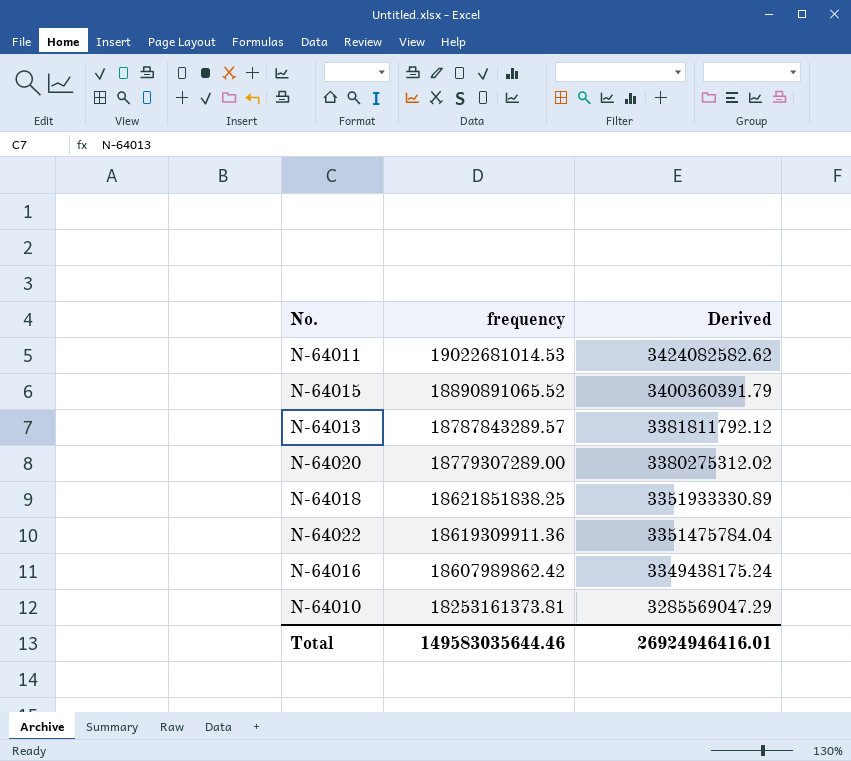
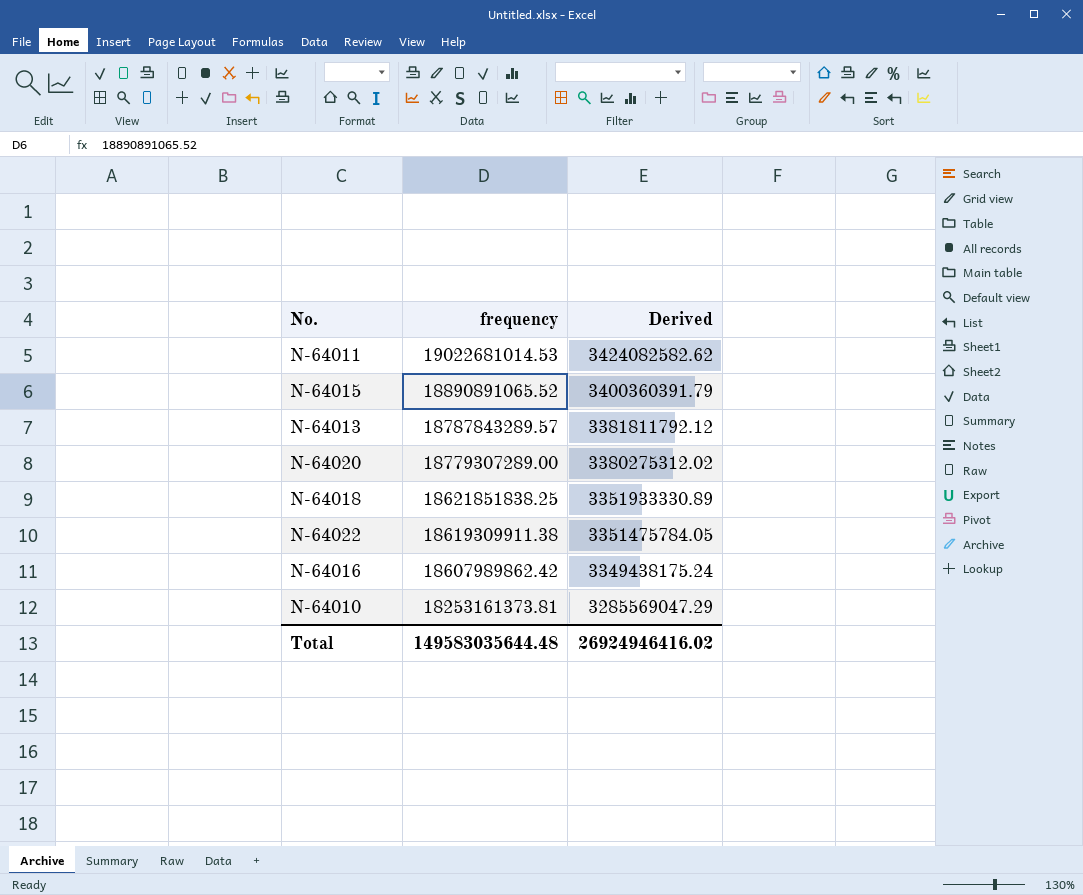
N-64022 | frequency: 18619309911.36 -> 18619309911.38
N-64022 | Derived: 3351475784.04 -> 3351475784.05
Total | frequency: 149583035644.46 -> 149583035644.48
Total | Derived: 26924946416.01 -> 26924946416.02

